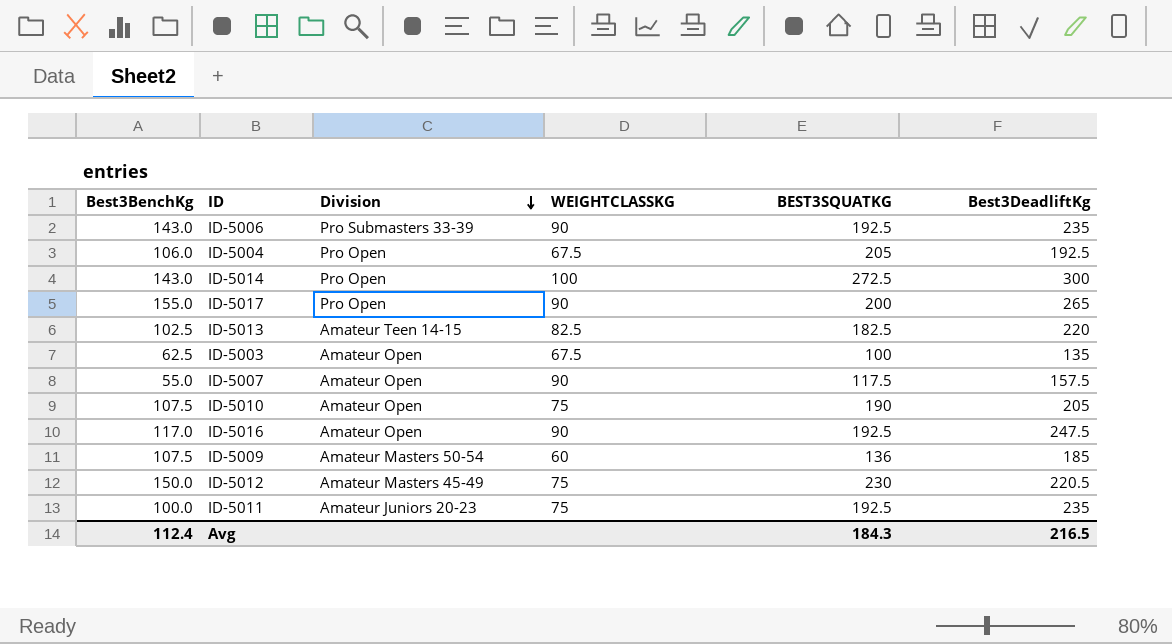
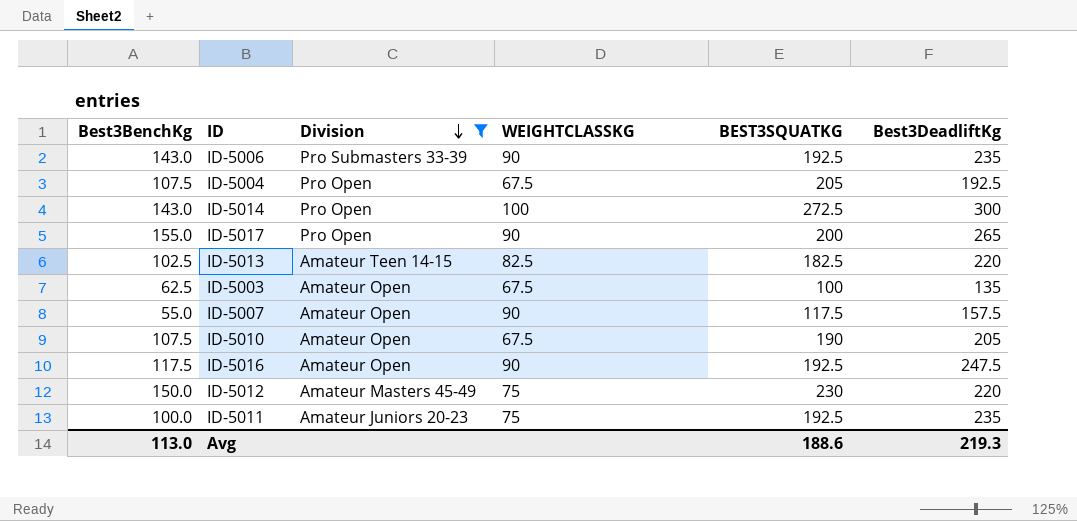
filter: none -> Division != Amateur Masters 50-54
ID-5004 | Best3BenchKg: 106.0 -> 107.5
ID-5010 | WEIGHTCLASSKG: 75 -> 67.5
ID-5016 | Best3BenchKg: 117.0 -> 117.5
ID-5012 | Best3DeadliftKg: 220.5 -> 220
Avg | Best3BenchKg: 112.4 -> 113.0
Avg | BEST3SQUATKG: 184.3 -> 188.6
Avg | Best3DeadliftKg: 216.5 -> 219.3

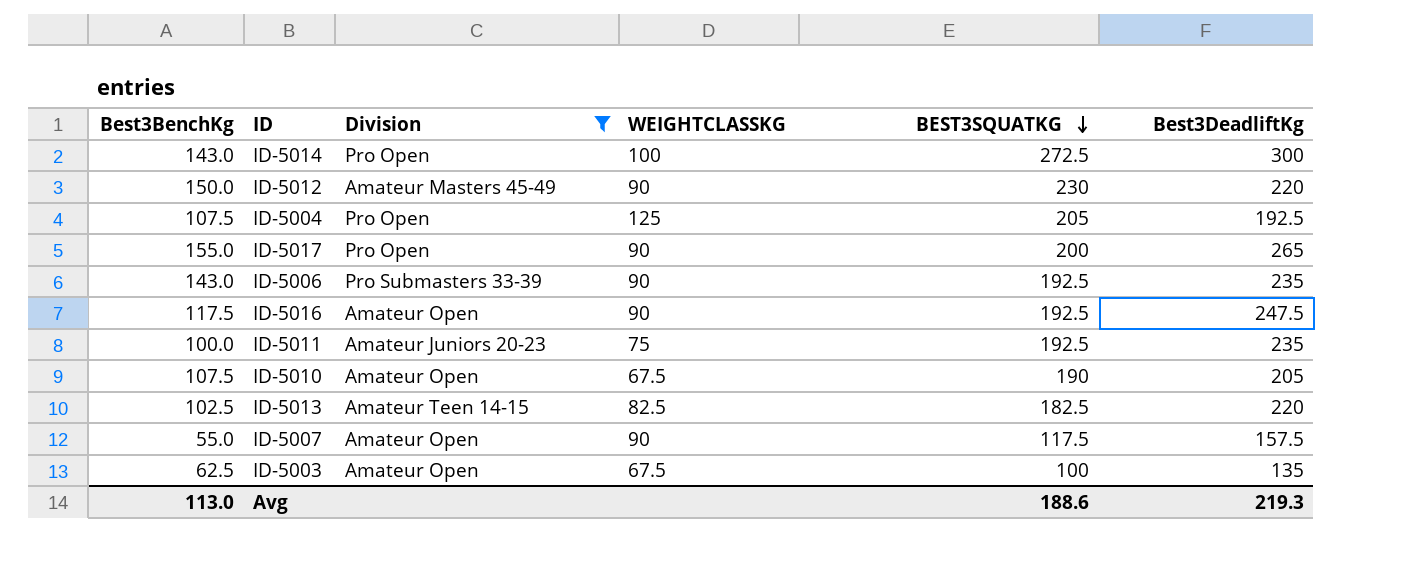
row order: Division descending -> BEST3SQUATKG descending
ID-5012 | WEIGHTCLASSKG: 75 -> 90
ID-5004 | WEIGHTCLASSKG: 67.5 -> 125

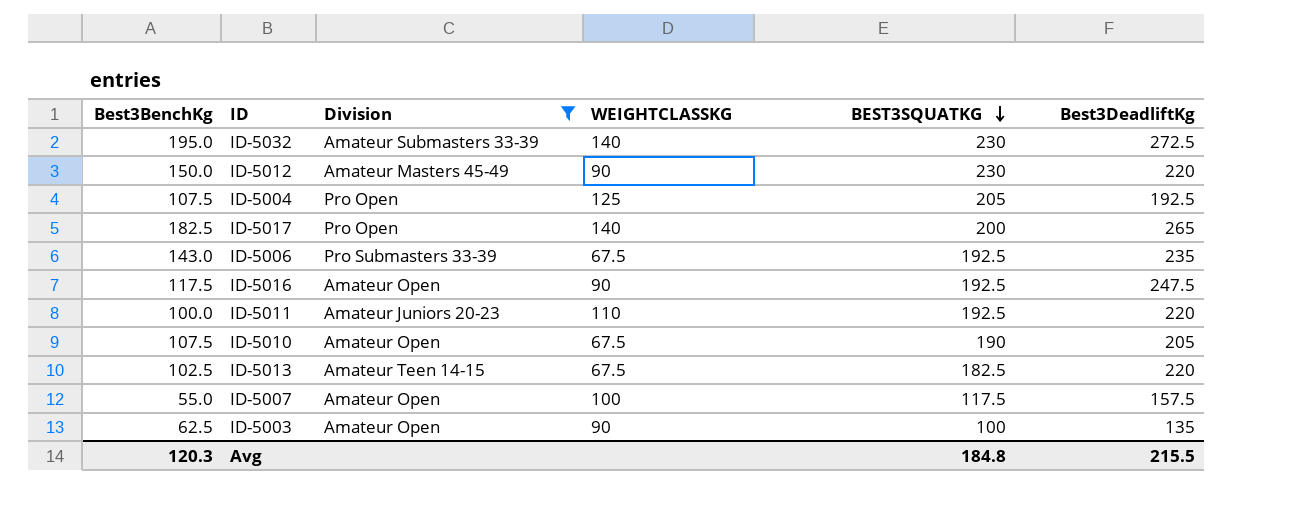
row ID-5014: 143.0 | Pro Open | 100 | 272.5 | 300 -> none
row ID-5032: none -> 195.0 | Amateur Submasters 33-39 | 140 | 230 | 272.5
ID-5017 | Best3BenchKg: 155.0 -> 182.5
ID-5017 | WEIGHTCLASSKG: 90 -> 140
ID-5006 | WEIGHTCLASSKG: 90 -> 67.5
ID-5011 | WEIGHTCLASSKG: 75 -> 110
ID-5011 | Best3DeadliftKg: 235 -> 220
ID-5013 | WEIGHTCLASSKG: 82.5 -> 67.5
ID-5007 | WEIGHTCLASSKG: 90 -> 100
ID-5003 | WEIGHTCLASSKG: 67.5 -> 90
Avg | Best3BenchKg: 113.0 -> 120.3
Avg | BEST3SQUATKG: 188.6 -> 184.8
Avg | Best3DeadliftKg: 219.3 -> 215.5

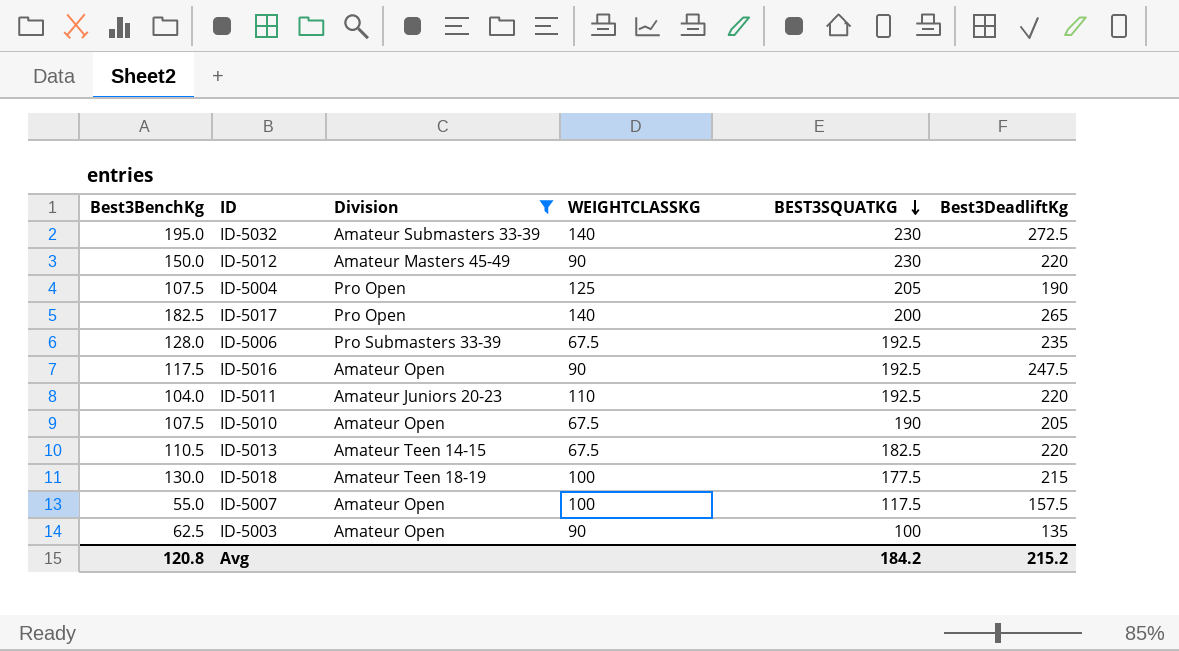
ID-5004 | Best3DeadliftKg: 192.5 -> 190
ID-5006 | Best3BenchKg: 143.0 -> 128.0
ID-5011 | Best3BenchKg: 100.0 -> 104.0
ID-5013 | Best3BenchKg: 102.5 -> 110.5
row ID-5018: none -> 130.0 | Amateur Teen 18-19 | 100 | 177.5 | 215
Avg | Best3BenchKg: 120.3 -> 120.8
Avg | BEST3SQUATKG: 184.8 -> 184.2
Avg | Best3DeadliftKg: 215.5 -> 215.2

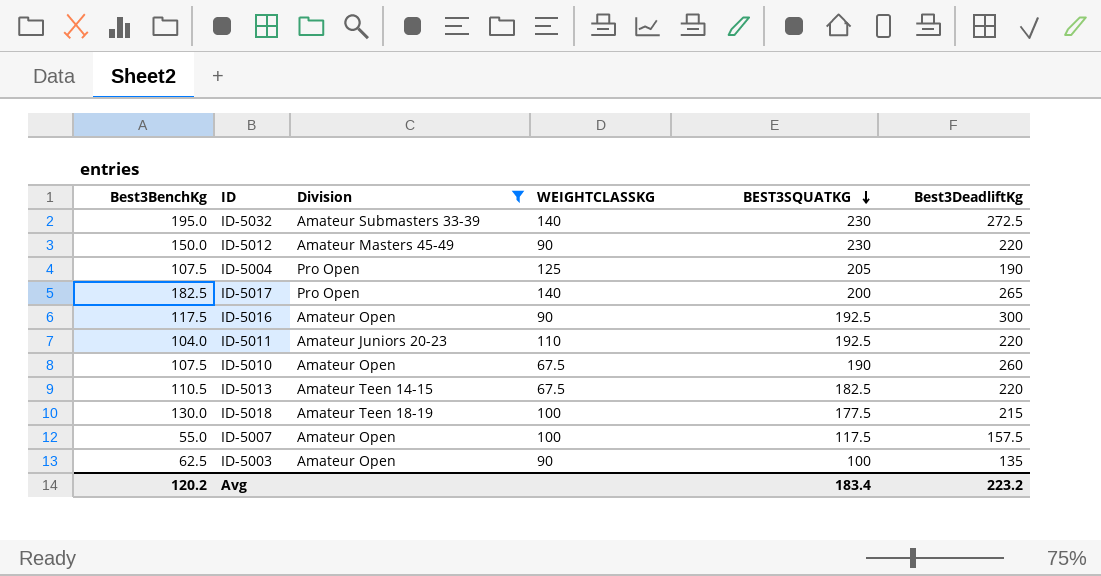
row ID-5006: 128.0 | Pro Submasters 33-39 | 67.5 | 192.5 | 235 -> none
ID-5016 | Best3DeadliftKg: 247.5 -> 300
ID-5010 | Best3DeadliftKg: 205 -> 260
Avg | Best3BenchKg: 120.8 -> 120.2
Avg | BEST3SQUATKG: 184.2 -> 183.4
Avg | Best3DeadliftKg: 215.2 -> 223.2

